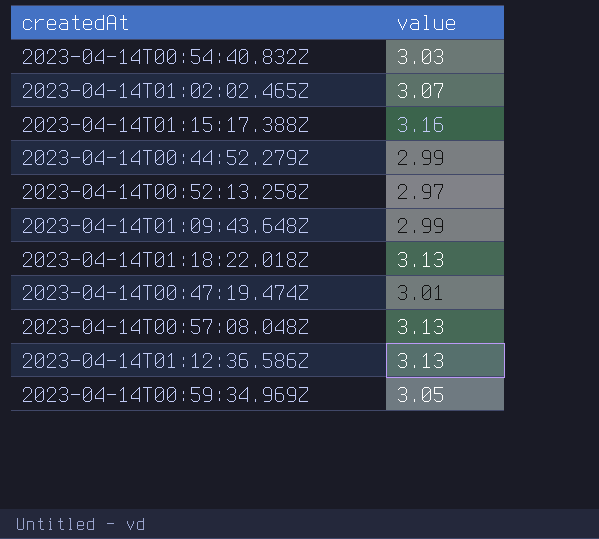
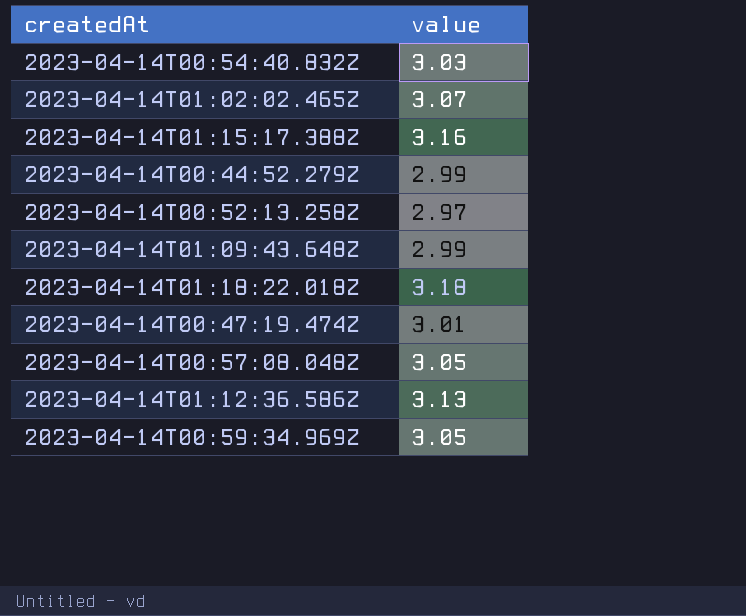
2023-04-14T01:18:22.018Z | value: 3.13 -> 3.18
2023-04-14T00:57:08.048Z | value: 3.13 -> 3.05

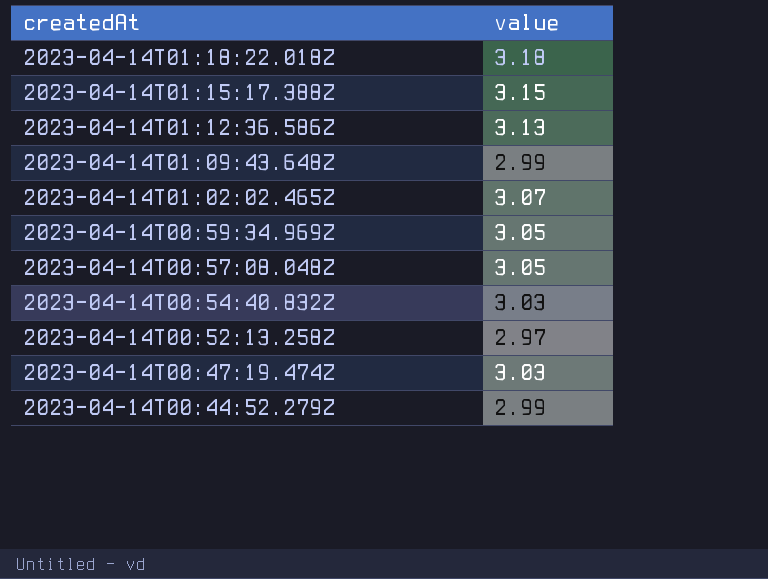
row order: none -> createdAt descending
2023-04-14T01:15:17.388Z | value: 3.16 -> 3.15
2023-04-14T00:47:19.474Z | value: 3.01 -> 3.03

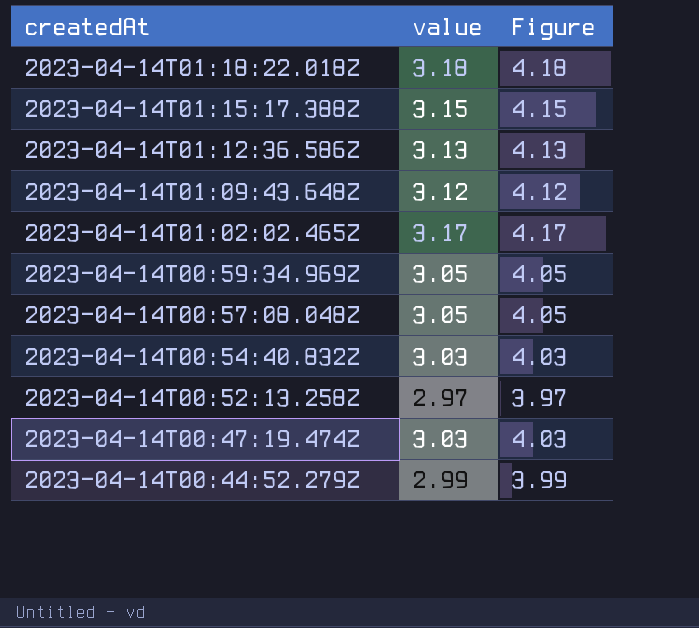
column Figure | formula: none -> [value] + 1
2023-04-14T01:09:43.648Z | value: 2.99 -> 3.12
2023-04-14T01:02:02.465Z | value: 3.07 -> 3.17

